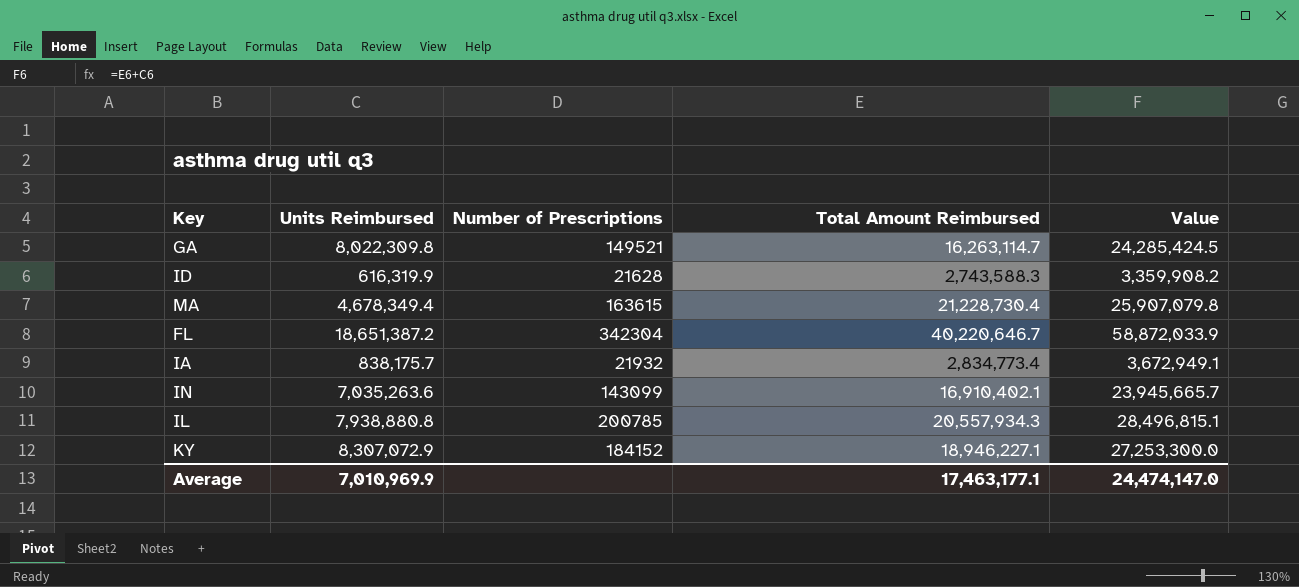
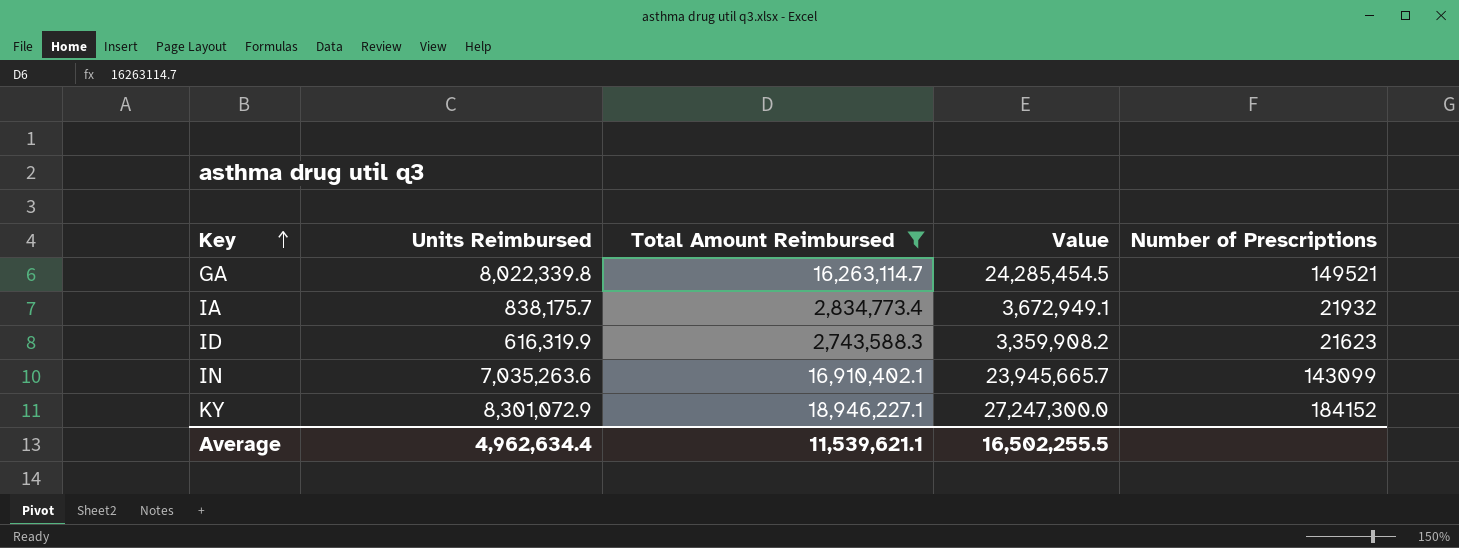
filter: none -> Total Amount Reimbursed <= 18,946,227.1
row order: none -> Key ascending
column Number of Prescriptions | position: 3 -> 5
GA | Units Reimbursed: 8,022,309.8 -> 8,022,339.8
GA | Value: 24,285,424.5 -> 24,285,454.5
ID | Number of Prescriptions: 21628 -> 21623
KY | Units Reimbursed: 8,307,072.9 -> 8,301,072.9
KY | Value: 27,253,300.0 -> 27,247,300.0
Average | Units Reimbursed: 7,010,969.9 -> 4,962,634.4
Average | Total Amount Reimbursed: 17,463,177.1 -> 11,539,621.1
Average | Value: 24,474,147.0 -> 16,502,255.5

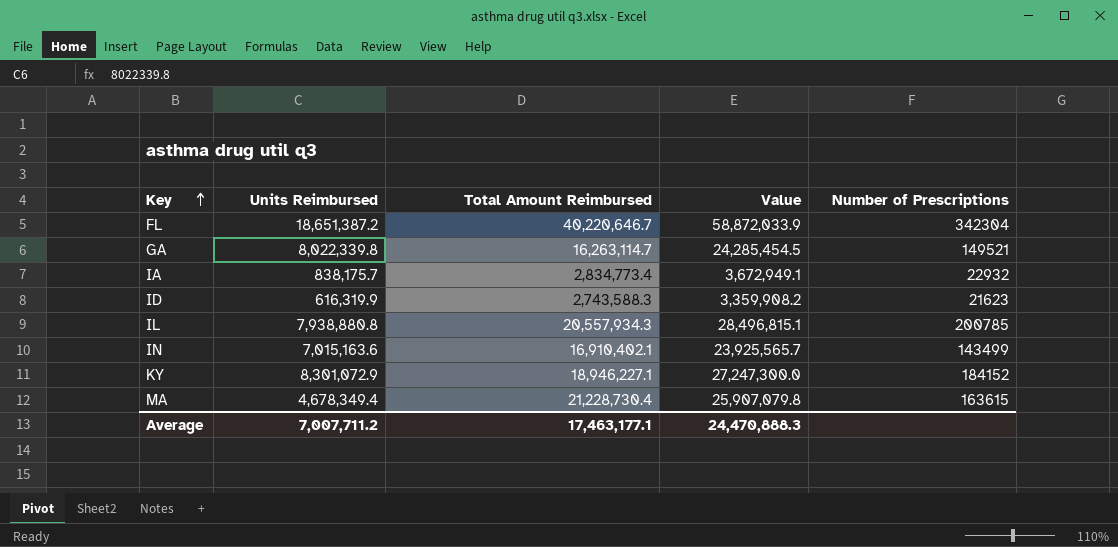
filter: Total Amount Reimbursed <= 18,946,227.1 -> none
IA | Number of Prescriptions: 21932 -> 22932
IN | Units Reimbursed: 7,035,263.6 -> 7,015,163.6
IN | Value: 23,945,665.7 -> 23,925,565.7
IN | Number of Prescriptions: 143099 -> 143499
Average | Units Reimbursed: 4,962,634.4 -> 7,007,711.2
Average | Total Amount Reimbursed: 11,539,621.1 -> 17,463,177.1
Average | Value: 16,502,255.5 -> 24,470,888.3

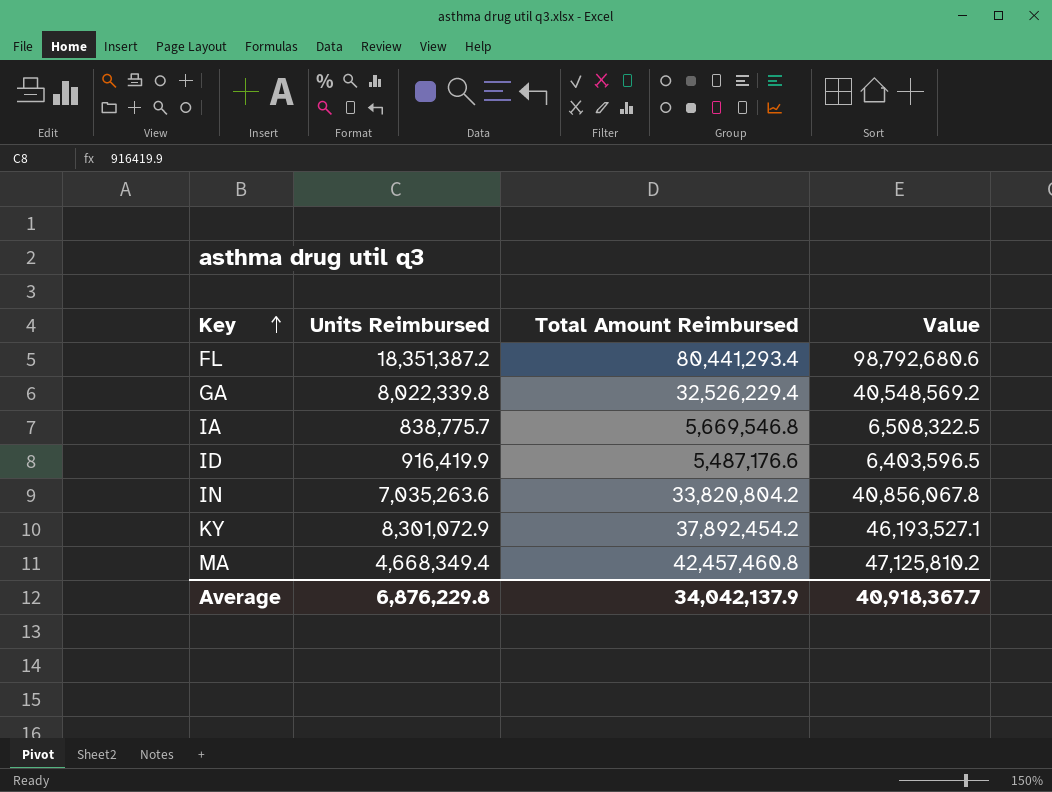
column Number of Prescriptions | position: 5 -> none
row IL: 7,938,880.8 | 20,557,934.3 | 28,496,815.1 | 200785 -> none
FL | Units Reimbursed: 18,651,387.2 -> 18,351,387.2
FL | Total Amount Reimbursed: 40,220,646.7 -> 80,441,293.4
FL | Value: 58,872,033.9 -> 98,792,680.6
GA | Total Amount Reimbursed: 16,263,114.7 -> 32,526,229.4
GA | Value: 24,285,454.5 -> 40,548,569.2
IA | Units Reimbursed: 838,175.7 -> 838,775.7
IA | Total Amount Reimbursed: 2,834,773.4 -> 5,669,546.8
IA | Value: 3,672,949.1 -> 6,508,322.5
ID | Units Reimbursed: 616,319.9 -> 916,419.9
ID | Total Amount Reimbursed: 2,743,588.3 -> 5,487,176.6
ID | Value: 3,359,908.2 -> 6,403,596.5
IN | Units Reimbursed: 7,015,163.6 -> 7,035,263.6
IN | Total Amount Reimbursed: 16,910,402.1 -> 33,820,804.2
IN | Value: 23,925,565.7 -> 40,856,067.8
KY | Total Amount Reimbursed: 18,946,227.1 -> 37,892,454.2
KY | Value: 27,247,300.0 -> 46,193,527.1
MA | Units Reimbursed: 4,678,349.4 -> 4,668,349.4
MA | Total Amount Reimbursed: 21,228,730.4 -> 42,457,460.8
MA | Value: 25,907,079.8 -> 47,125,810.2
Average | Units Reimbursed: 7,007,711.2 -> 6,876,229.8
Average | Total Amount Reimbursed: 17,463,177.1 -> 34,042,137.9
Average | Value: 24,470,888.3 -> 40,918,367.7

